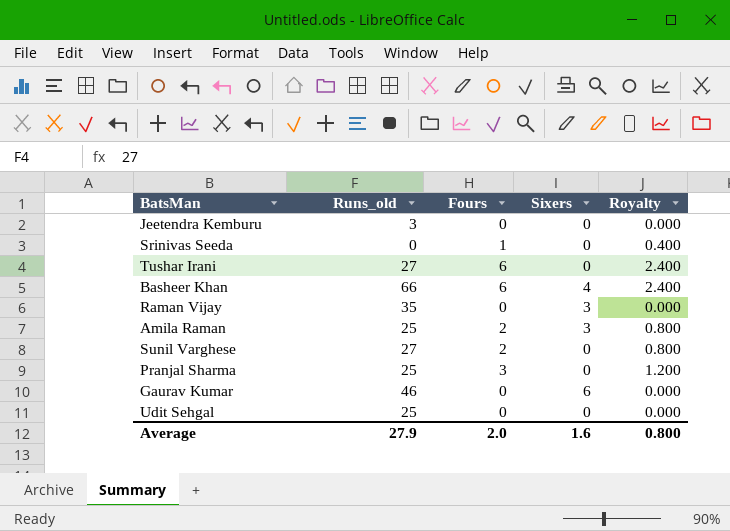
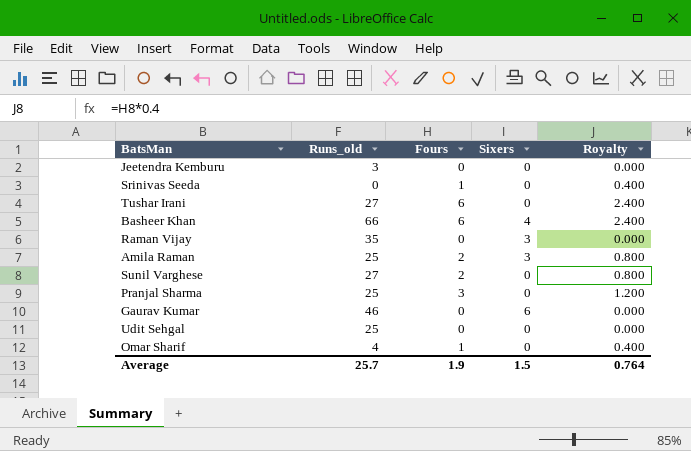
row Omar Sharif: none -> 4 | 1 | 0 | 0.400
Average | Runs_old: 27.9 -> 25.7
Average | Fours: 2.0 -> 1.9
Average | Sixers: 1.6 -> 1.5
Average | Royalty: 0.800 -> 0.764

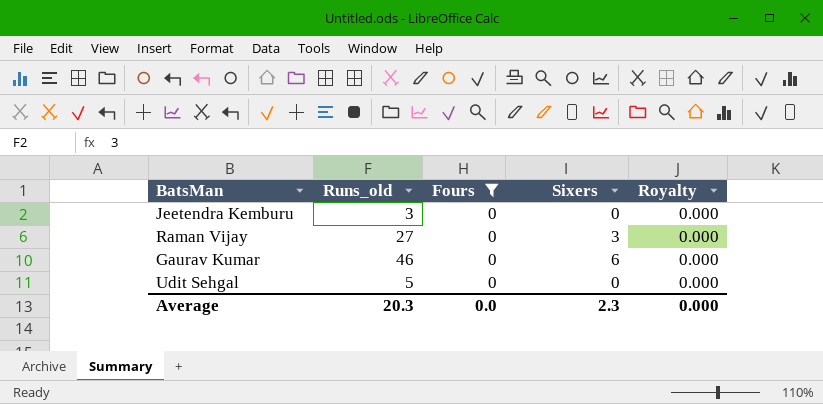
filter: none -> Fours = 0
Raman Vijay | Runs_old: 35 -> 27
Udit Sehgal | Runs_old: 25 -> 5
Average | Runs_old: 25.7 -> 20.3
Average | Fours: 1.9 -> 0.0
Average | Sixers: 1.5 -> 2.3
Average | Royalty: 0.764 -> 0.000

